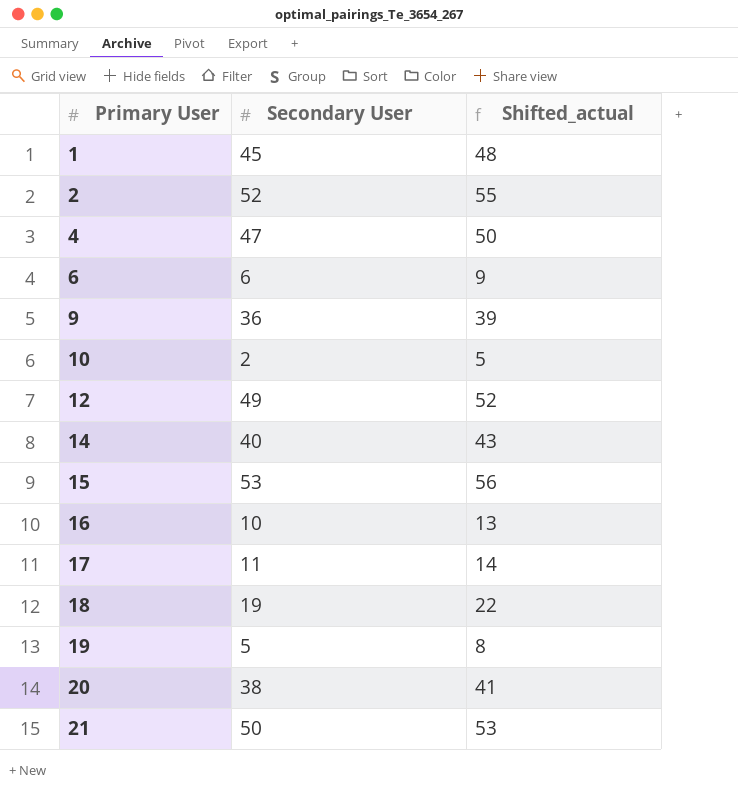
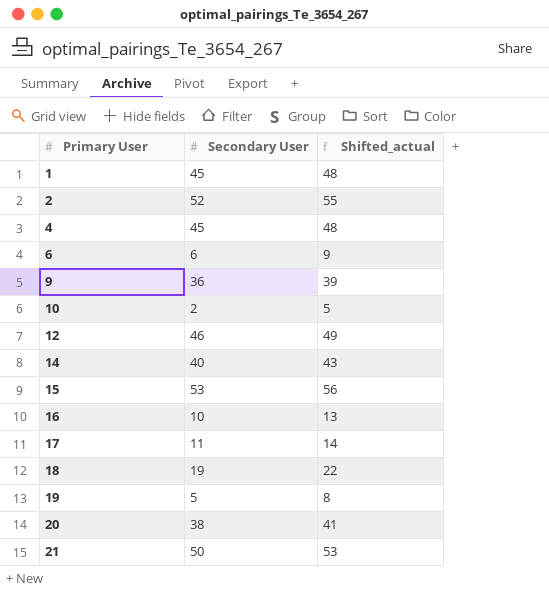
4 | Secondary User: 47 -> 45
4 | Shifted_actual: 50 -> 48
12 | Secondary User: 49 -> 46
12 | Shifted_actual: 52 -> 49

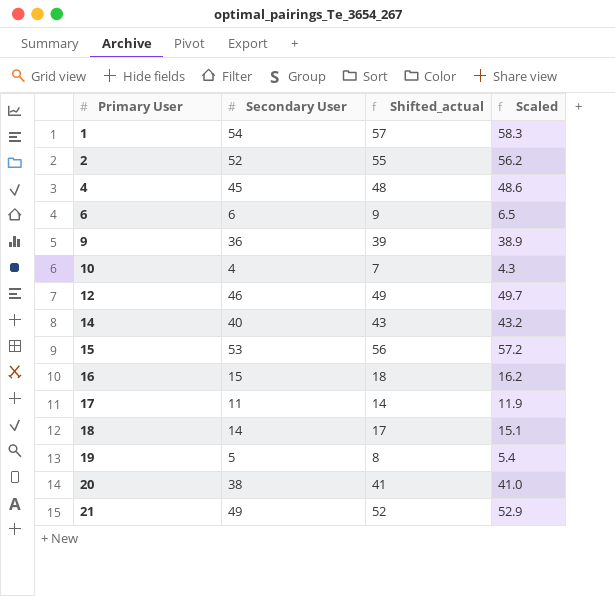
column Scaled | formula: none -> [Secondary User] * 1.08
1 | Secondary User: 45 -> 54
1 | Shifted_actual: 48 -> 57
10 | Secondary User: 2 -> 4
10 | Shifted_actual: 5 -> 7
16 | Secondary User: 10 -> 15
16 | Shifted_actual: 13 -> 18
18 | Secondary User: 19 -> 14
18 | Shifted_actual: 22 -> 17
21 | Secondary User: 50 -> 49
21 | Shifted_actual: 53 -> 52

